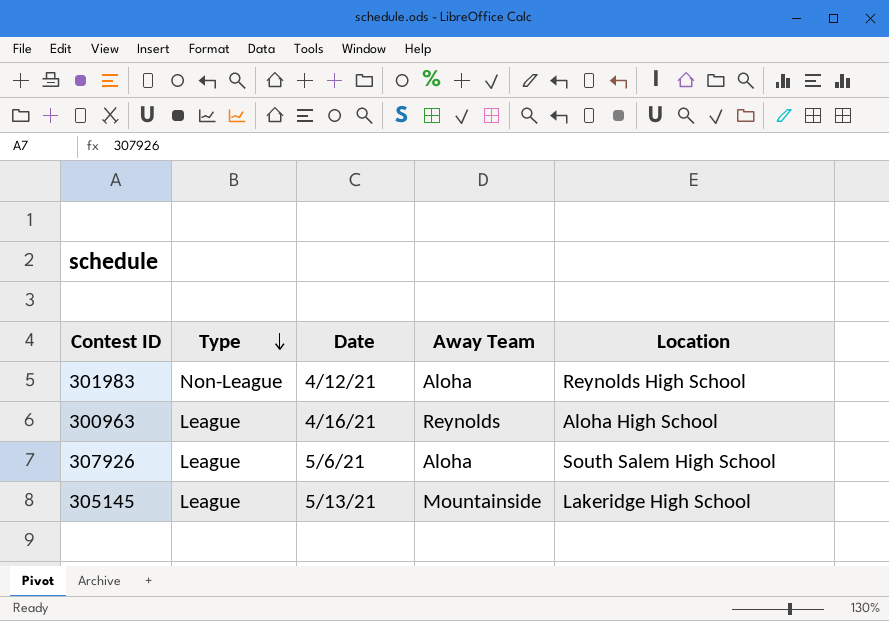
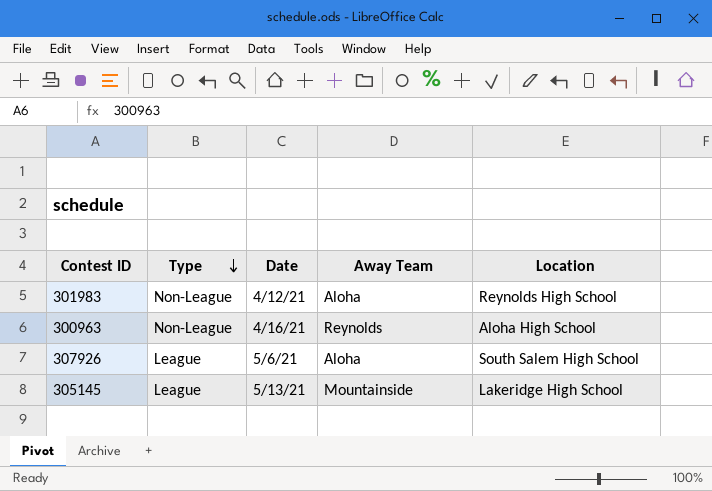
300963 | Type: League -> Non-League

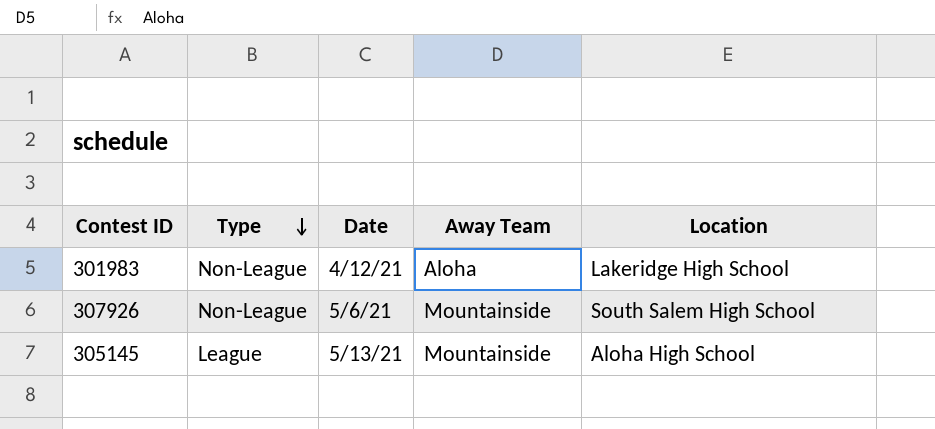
row 300963: Non-League | 4/16/21 | Reynolds | Aloha High School -> none
301983 | Location: Reynolds High School -> Lakeridge High School
307926 | Type: League -> Non-League
307926 | Away Team: Aloha -> Mountainside
305145 | Location: Lakeridge High School -> Aloha High School

